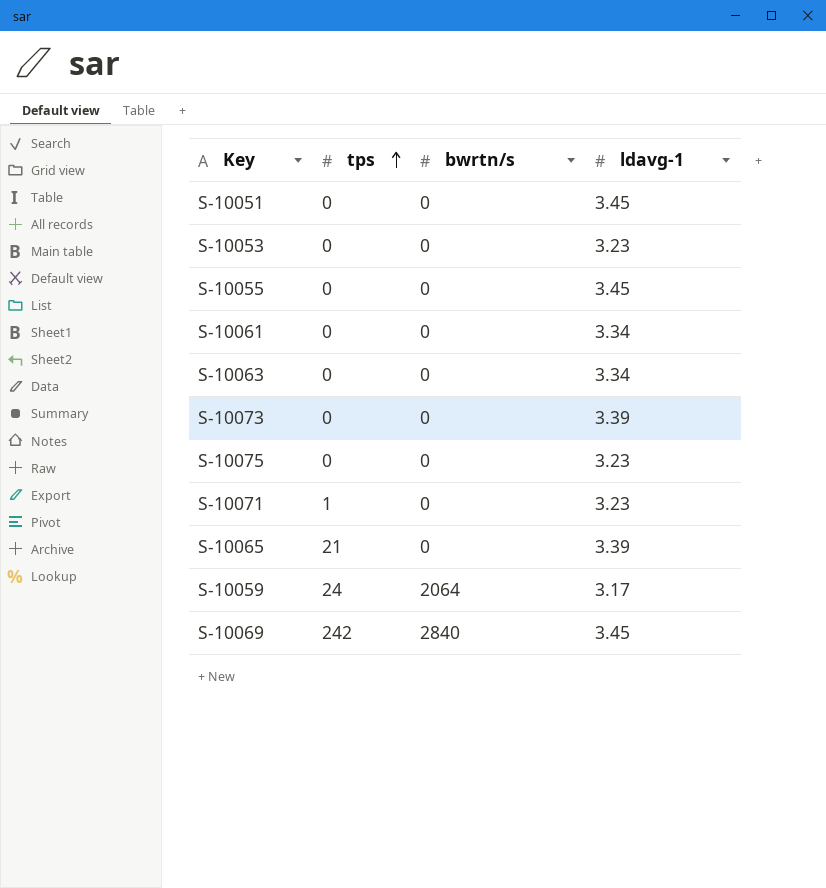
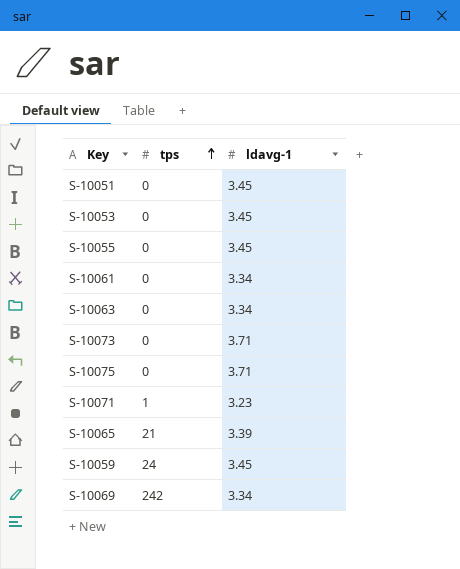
column bwrtn/s | position: 3 -> none
S-10053 | ldavg-1: 3.23 -> 3.45
S-10073 | ldavg-1: 3.39 -> 3.71
S-10075 | ldavg-1: 3.23 -> 3.71
S-10059 | ldavg-1: 3.17 -> 3.45
S-10069 | ldavg-1: 3.45 -> 3.34

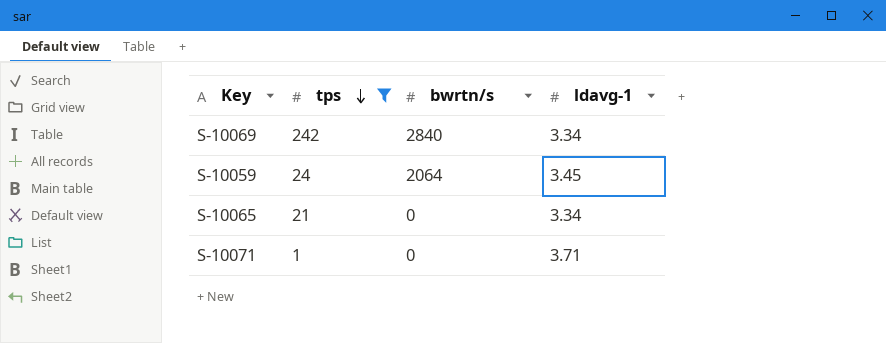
filter: none -> tps != 0
row order: tps ascending -> tps descending
column bwrtn/s | position: none -> 3
S-10065 | ldavg-1: 3.39 -> 3.34
S-10071 | ldavg-1: 3.23 -> 3.71

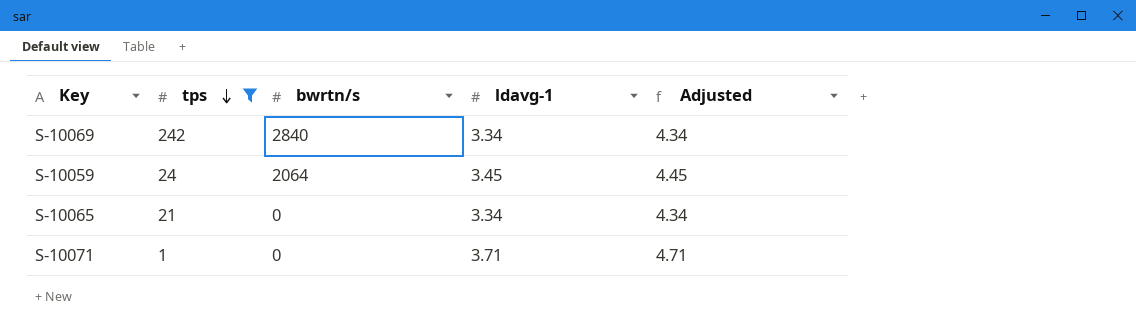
column Adjusted | formula: none -> [ldavg-1] + 1

